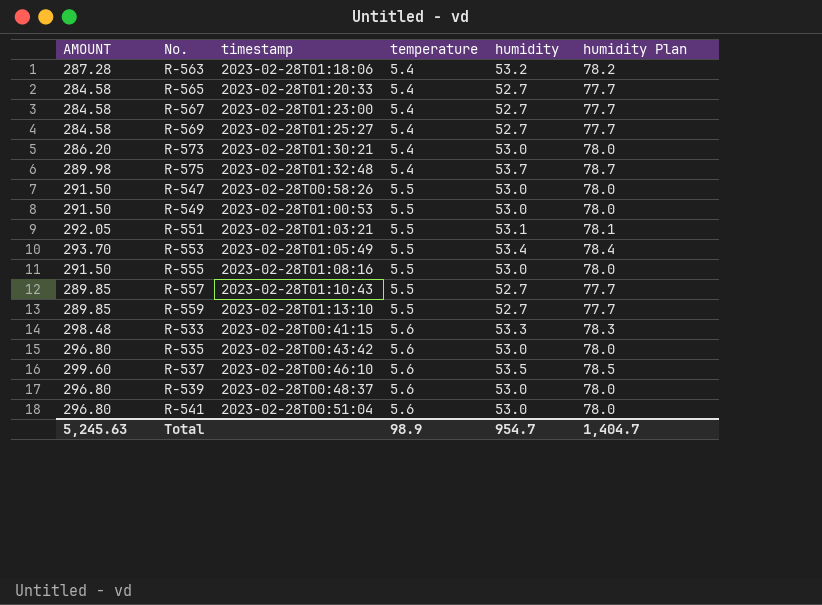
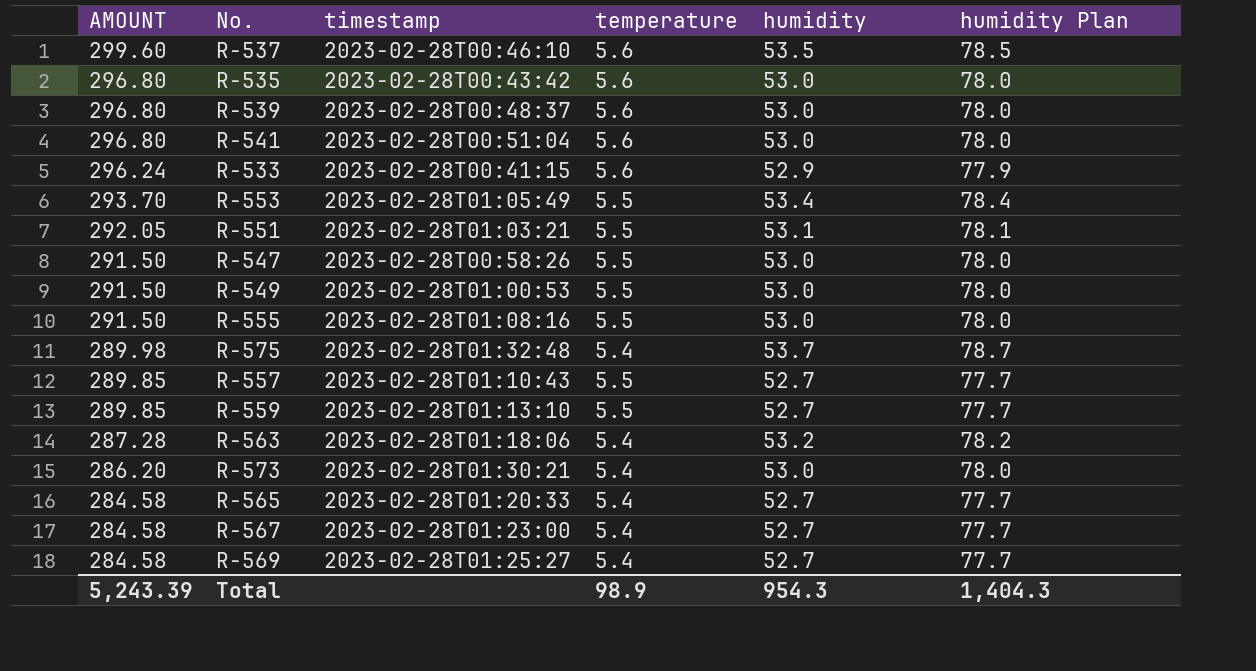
row order: temperature ascending -> AMOUNT descending
R-533 | AMOUNT: 298.48 -> 296.24
R-533 | humidity: 53.3 -> 52.9
R-533 | humidity Plan: 78.3 -> 77.9
Total | AMOUNT: 5,245.63 -> 5,243.39
Total | humidity: 954.7 -> 954.3
Total | humidity Plan: 1,404.7 -> 1,404.3

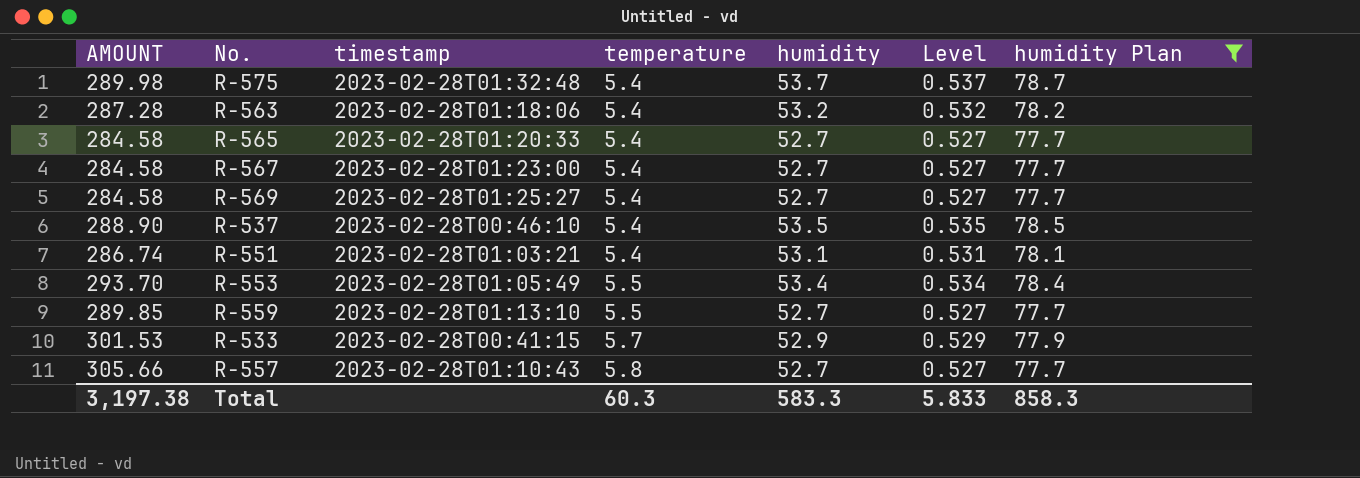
filter: none -> humidity Plan != 78.0
row order: AMOUNT descending -> temperature ascending
column Level | formula: none -> [humidity] * 0.01
R-537 | AMOUNT: 299.60 -> 288.90
R-537 | temperature: 5.6 -> 5.4
R-551 | AMOUNT: 292.05 -> 286.74
R-551 | temperature: 5.5 -> 5.4
R-533 | AMOUNT: 296.24 -> 301.53
R-533 | temperature: 5.6 -> 5.7
R-557 | AMOUNT: 289.85 -> 305.66
R-557 | temperature: 5.5 -> 5.8
Total | AMOUNT: 5,243.39 -> 3,197.38
Total | temperature: 98.9 -> 60.3
Total | humidity: 954.3 -> 583.3
Total | humidity Plan: 1,404.3 -> 858.3

